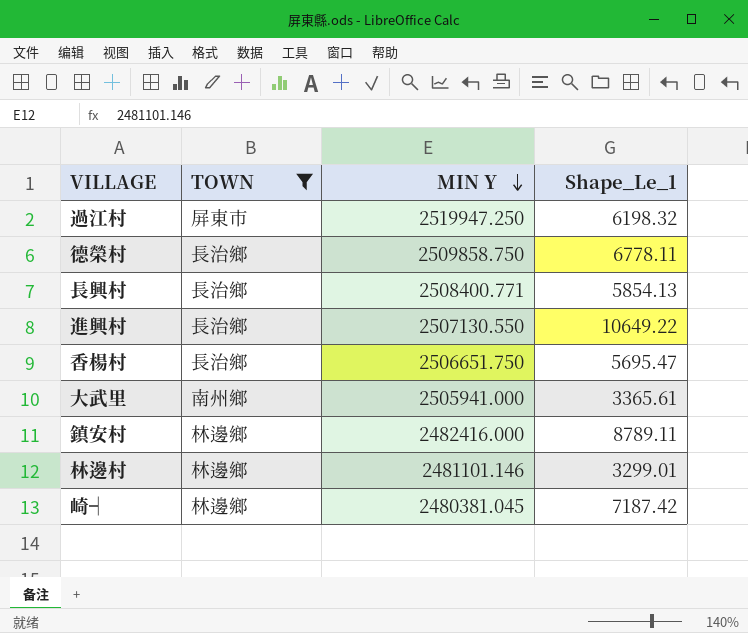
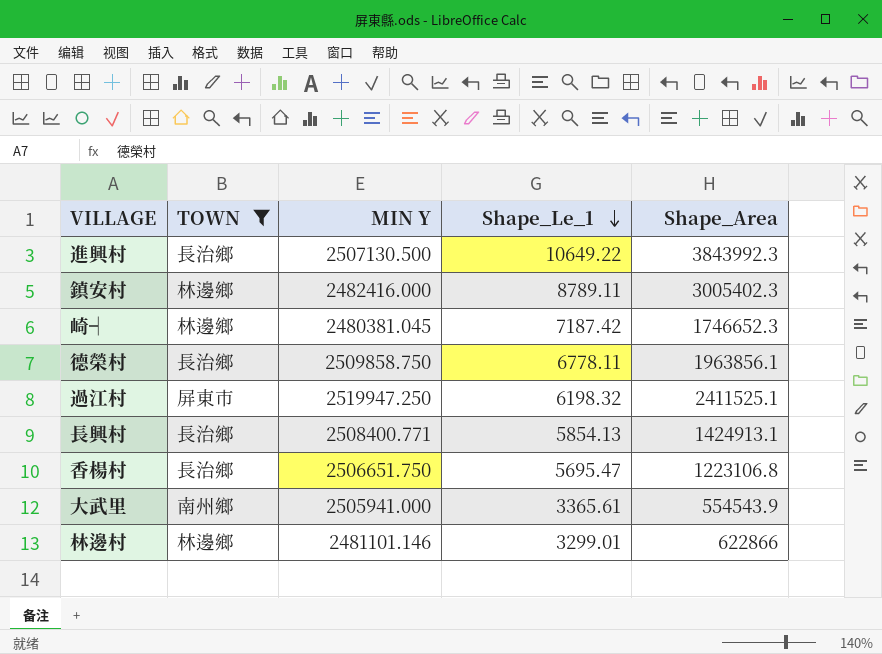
row order: MIN Y descending -> Shape_Le_1 descending
column Shape_Area | position: none -> 5
進興村 | MIN Y: 2507130.550 -> 2507130.500

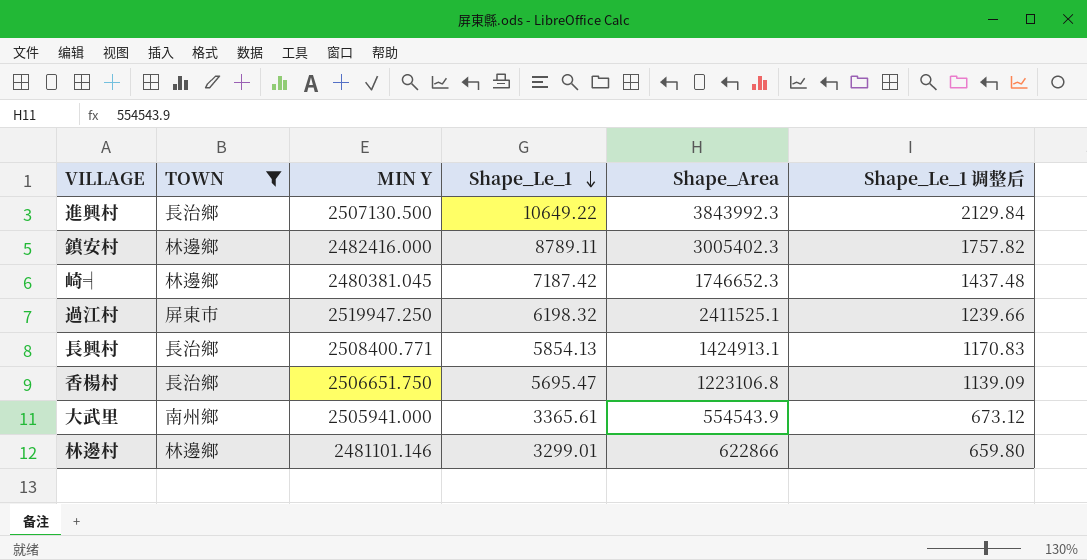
column Shape_Le_1 调整后 | formula: none -> [Shape_Le_1] * 0.2
row 德榮村: 長治鄉 | 2509858.750 | 6778.11 | 1963856.1 -> none

